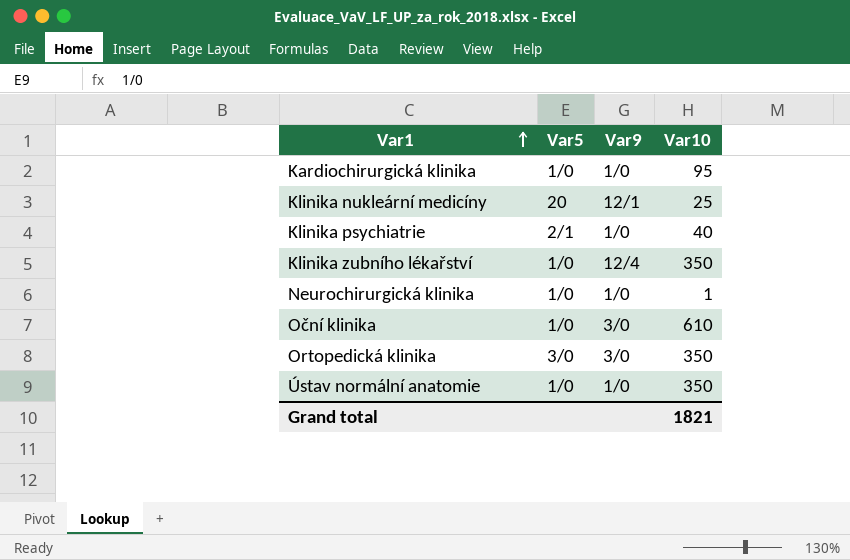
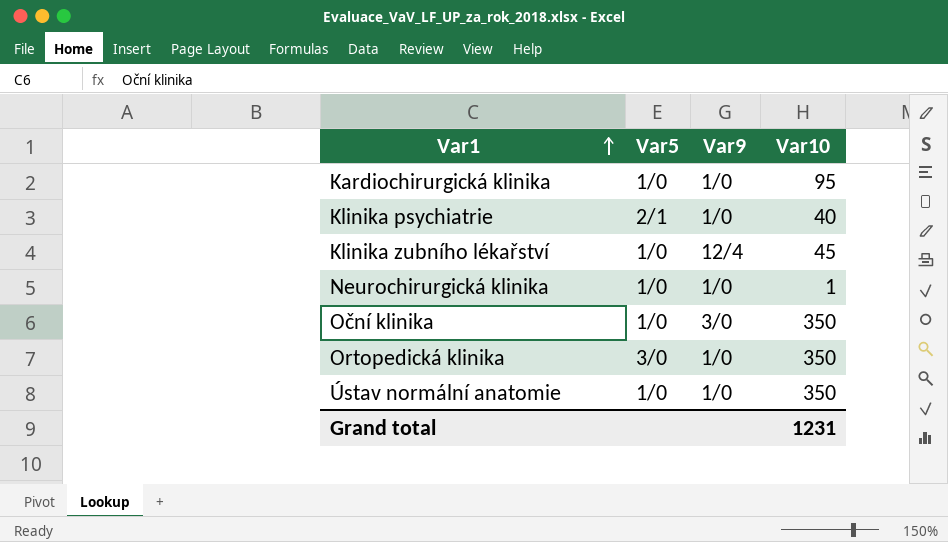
row Klinika nukleární medicíny: 20 | 12/1 | 25 -> none
Klinika zubního lékařství | Var10: 350 -> 45
Oční klinika | Var10: 610 -> 350
Ortopedická klinika | Var9: 3/0 -> 1/0
Grand total | Var10: 1821 -> 1231

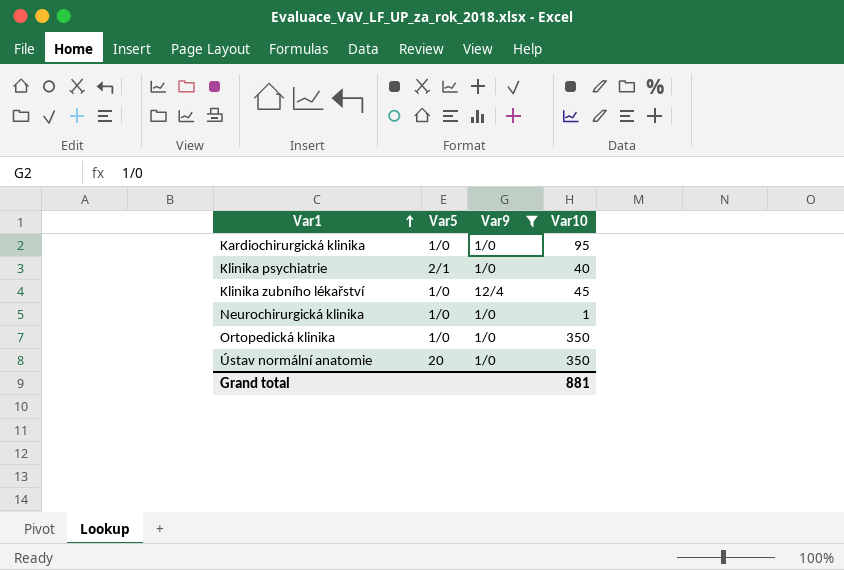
filter: none -> Var9 != 3/0
Ortopedická klinika | Var5: 3/0 -> 1/0
Ústav normální anatomie | Var5: 1/0 -> 20
Grand total | Var10: 1231 -> 881

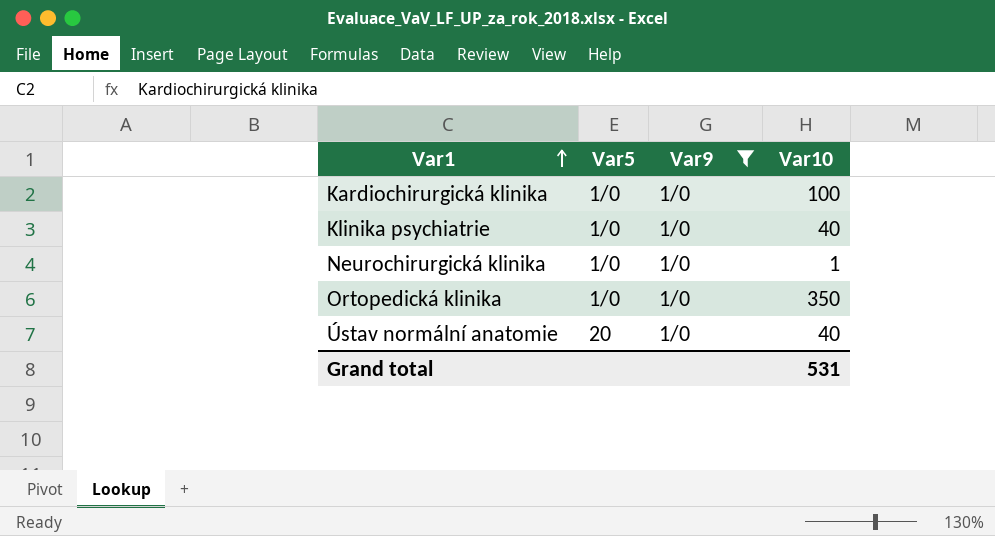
row Klinika zubního lékařství: 1/0 | 12/4 | 45 -> none
Kardiochirurgická klinika | Var10: 95 -> 100
Klinika psychiatrie | Var5: 2/1 -> 1/0
Ústav normální anatomie | Var10: 350 -> 40
Grand total | Var10: 881 -> 531

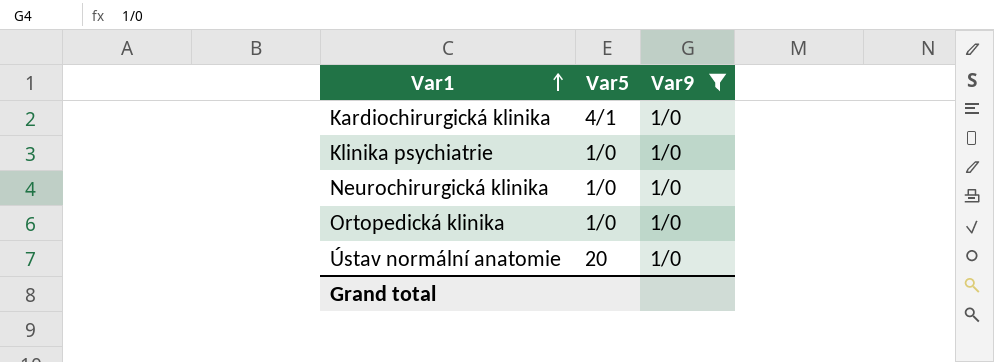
column Var10 | position: 4 -> none
Kardiochirurgická klinika | Var5: 1/0 -> 4/1

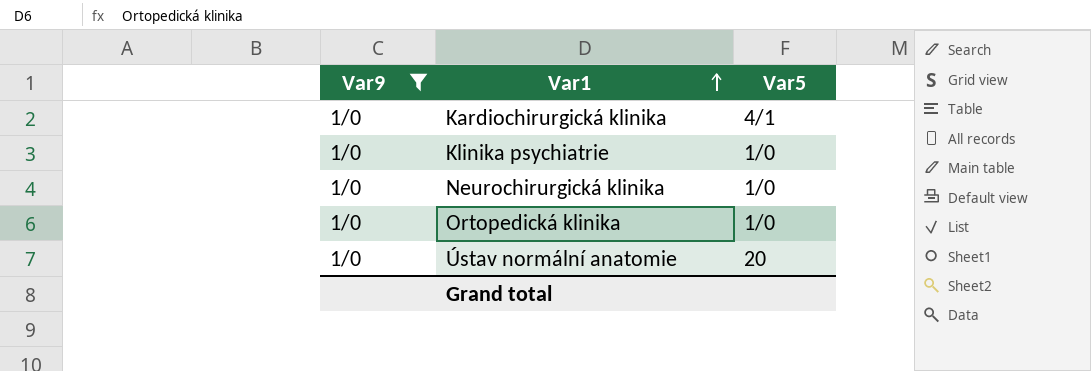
column Var9 | position: 3 -> 1

